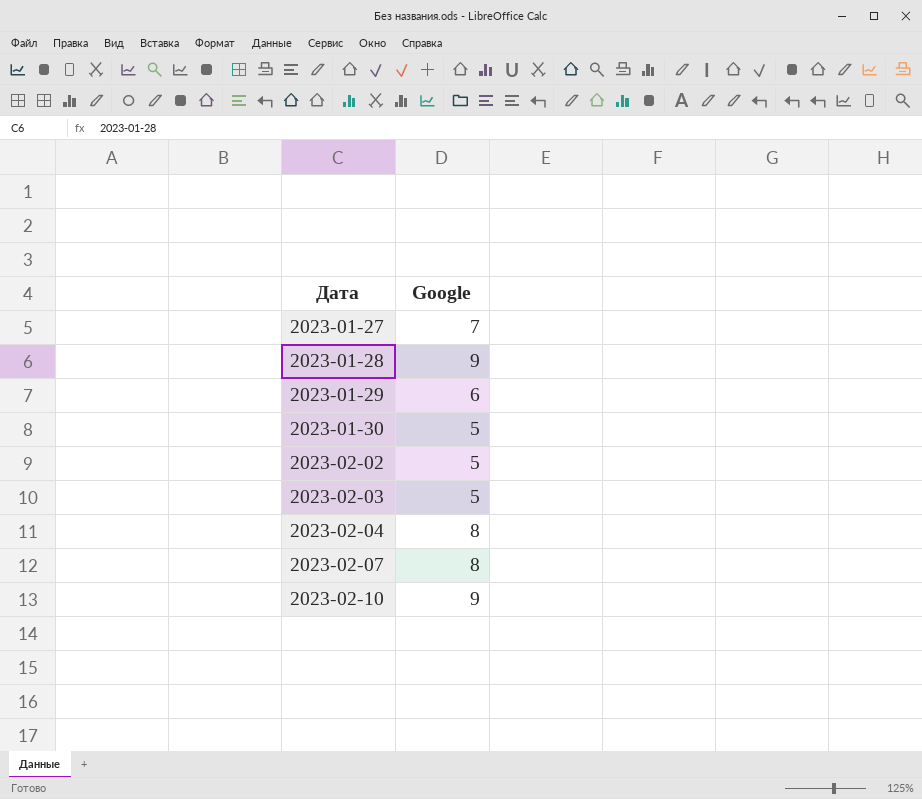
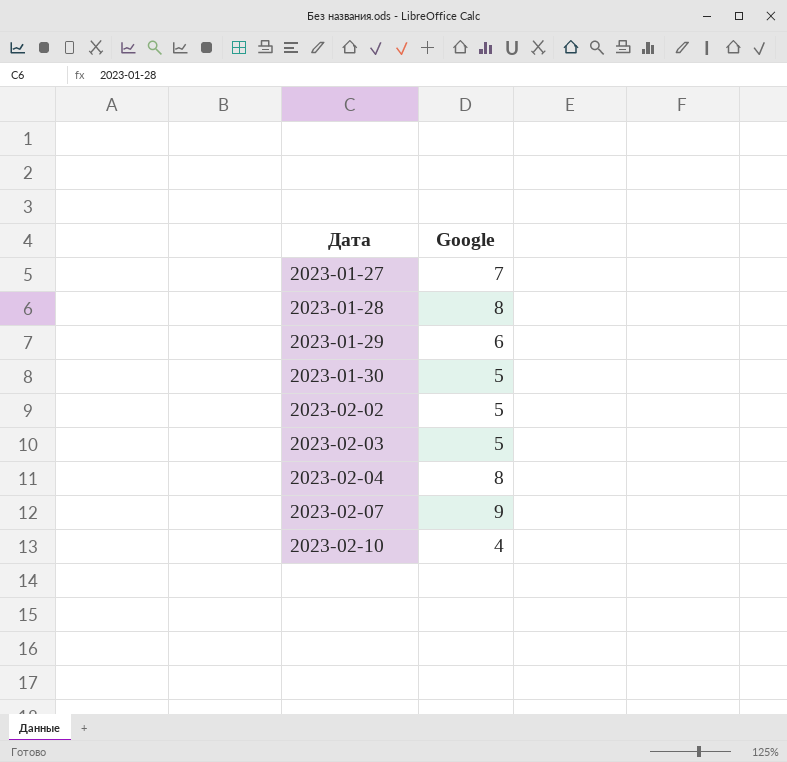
2023-01-28 | Google: 9 -> 8
2023-02-07 | Google: 8 -> 9
2023-02-10 | Google: 9 -> 4

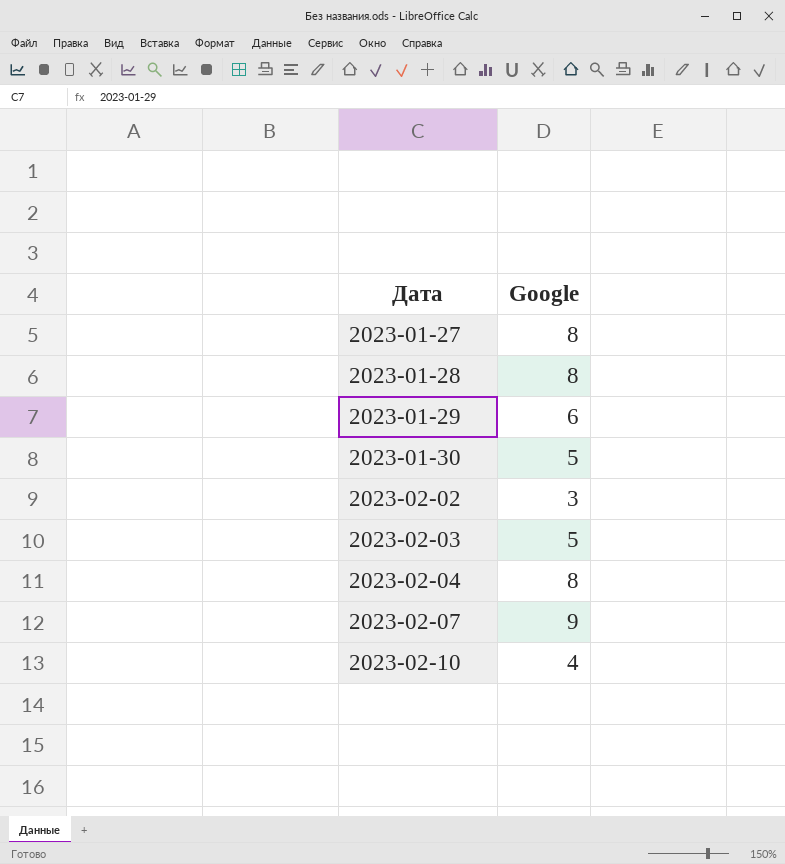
2023-01-27 | Google: 7 -> 8
2023-02-02 | Google: 5 -> 3

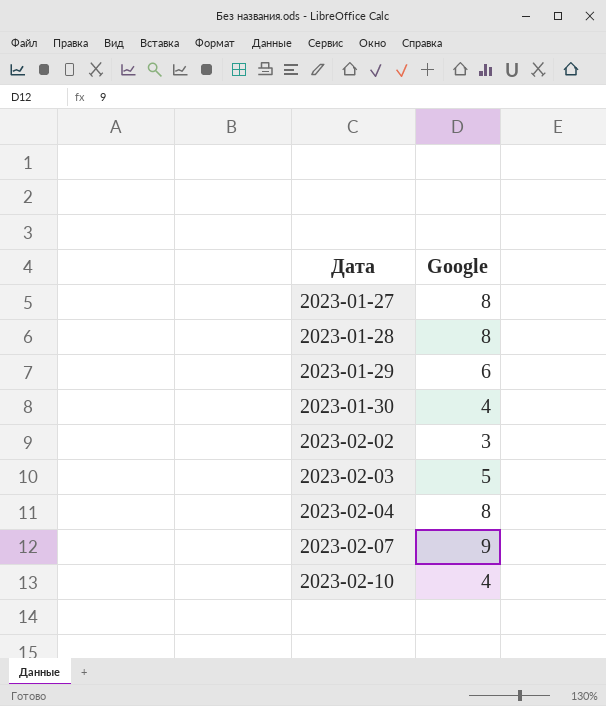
2023-01-30 | Google: 5 -> 4

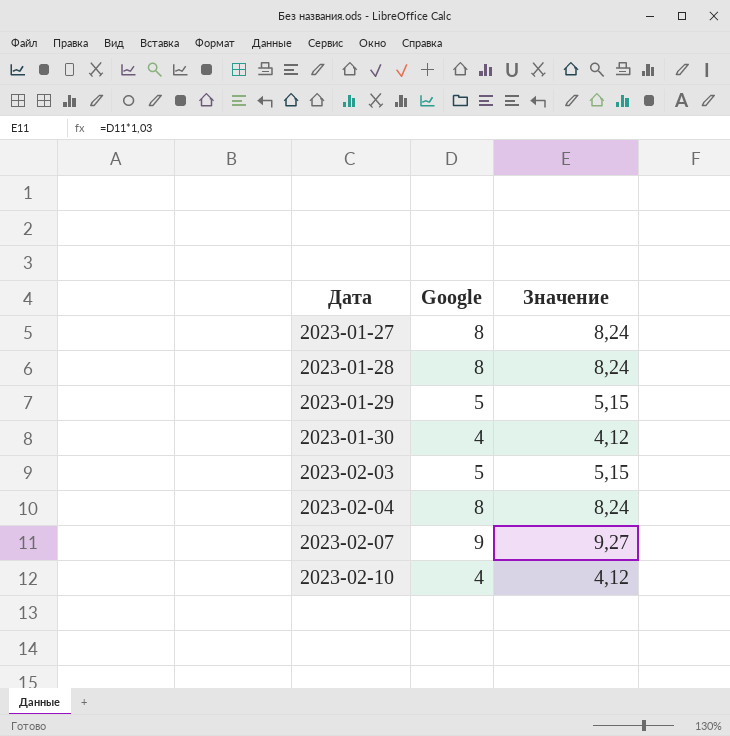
column Значение | formula: none -> [Google] * 1,03
row 2023-02-02: 3 -> none
2023-01-29 | Google: 6 -> 5

